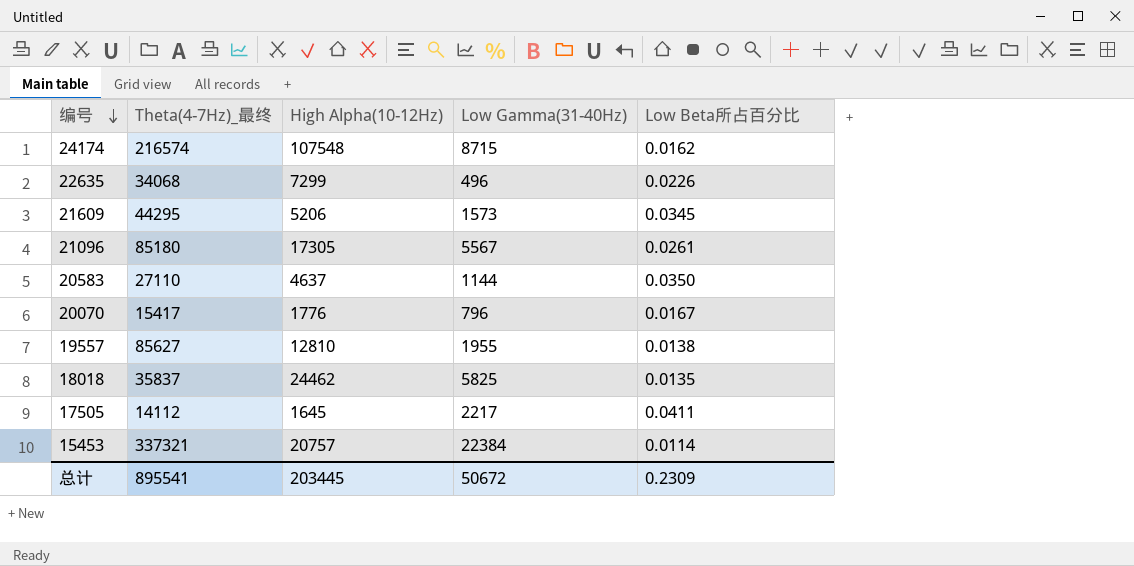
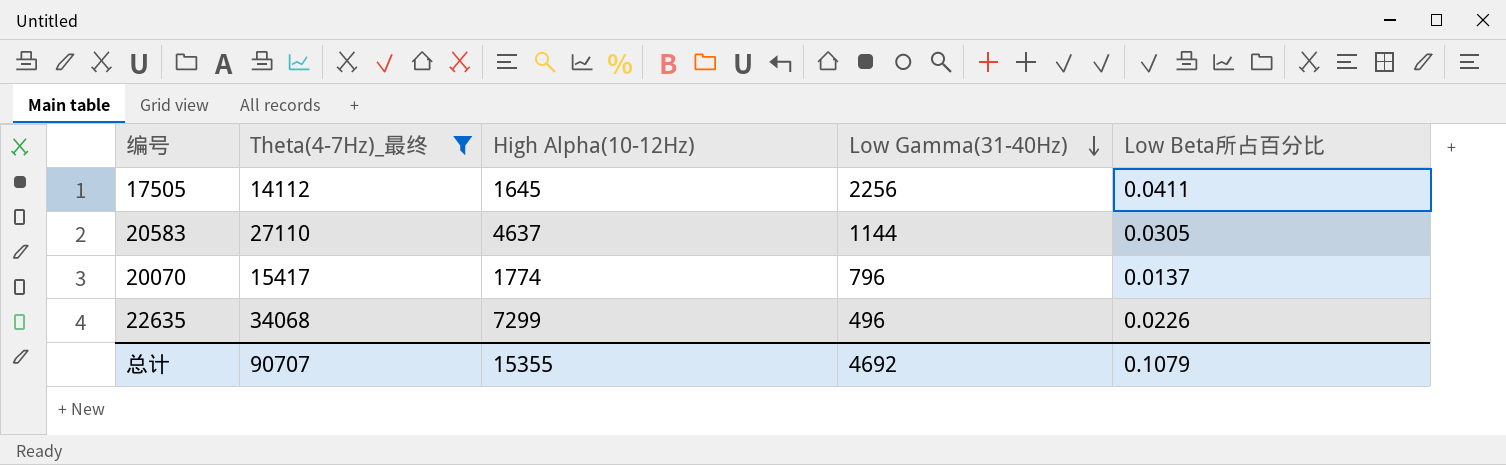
filter: none -> Theta(4-7Hz)_最终 <= 34068
row order: 编号 descending -> Low Gamma(31-40Hz) descending
17505 | Low Gamma(31-40Hz): 2217 -> 2256
20583 | Low Beta所占百分比: 0.0350 -> 0.0305
20070 | High Alpha(10-12Hz): 1776 -> 1774
20070 | Low Beta所占百分比: 0.0167 -> 0.0137
总计 | Theta(4-7Hz)_最终: 895541 -> 90707
总计 | High Alpha(10-12Hz): 203445 -> 15355
总计 | Low Gamma(31-40Hz): 50672 -> 4692
总计 | Low Beta所占百分比: 0.2309 -> 0.1079

